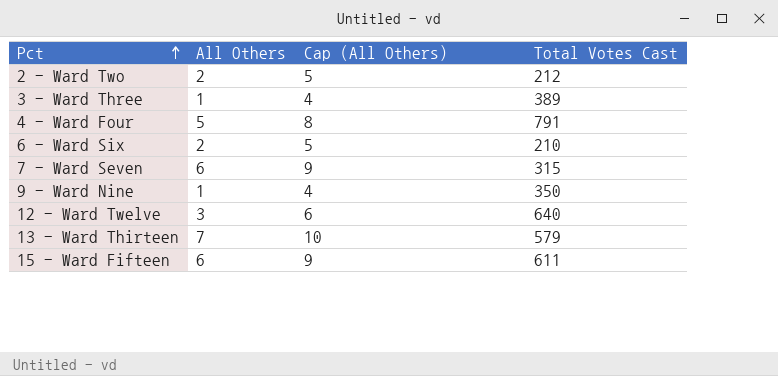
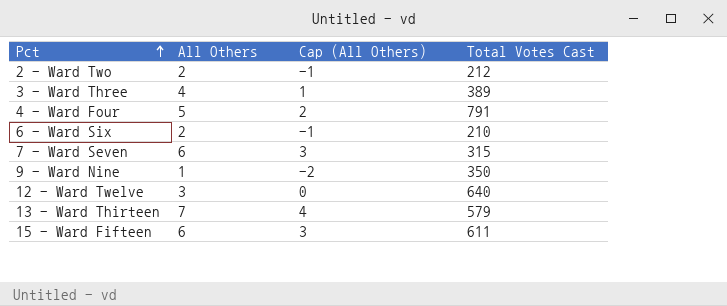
column Cap (All Others) | formula: [All Others] + 3 -> [All Others] - 3
3 - Ward Three | All Others: 1 -> 4

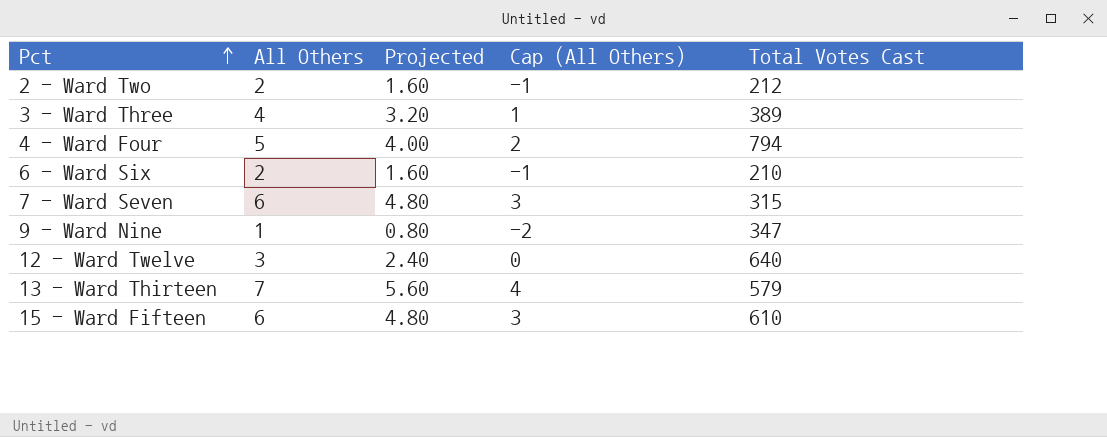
column Projected | formula: none -> [All Others] * 0.8
4 - Ward Four | Total Votes Cast: 791 -> 794
9 - Ward Nine | Total Votes Cast: 350 -> 347
15 - Ward Fifteen | Total Votes Cast: 611 -> 610

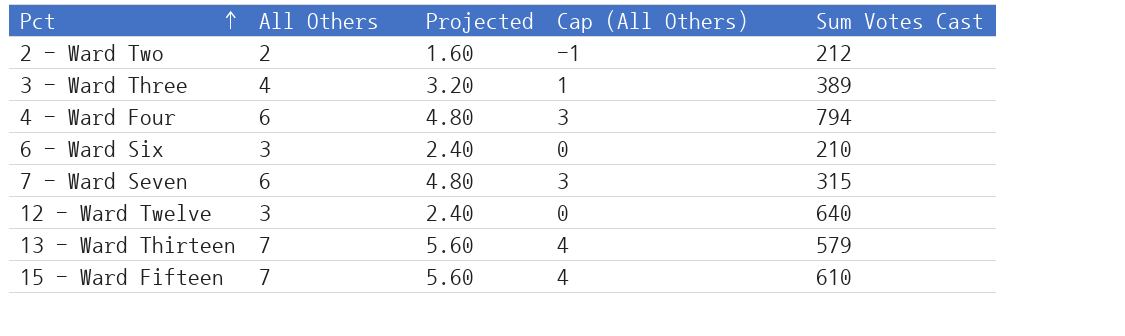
column name: Total Votes Cast -> Sum Votes Cast
row 9 - Ward Nine: 1 | 0.80 | -2 | 347 -> none
4 - Ward Four | All Others: 5 -> 6
4 - Ward Four | Projected: 4.00 -> 4.80
4 - Ward Four | Cap (All Others): 2 -> 3
6 - Ward Six | All Others: 2 -> 3
6 - Ward Six | Projected: 1.60 -> 2.40
6 - Ward Six | Cap (All Others): -1 -> 0
15 - Ward Fifteen | All Others: 6 -> 7
15 - Ward Fifteen | Projected: 4.80 -> 5.60
15 - Ward Fifteen | Cap (All Others): 3 -> 4

